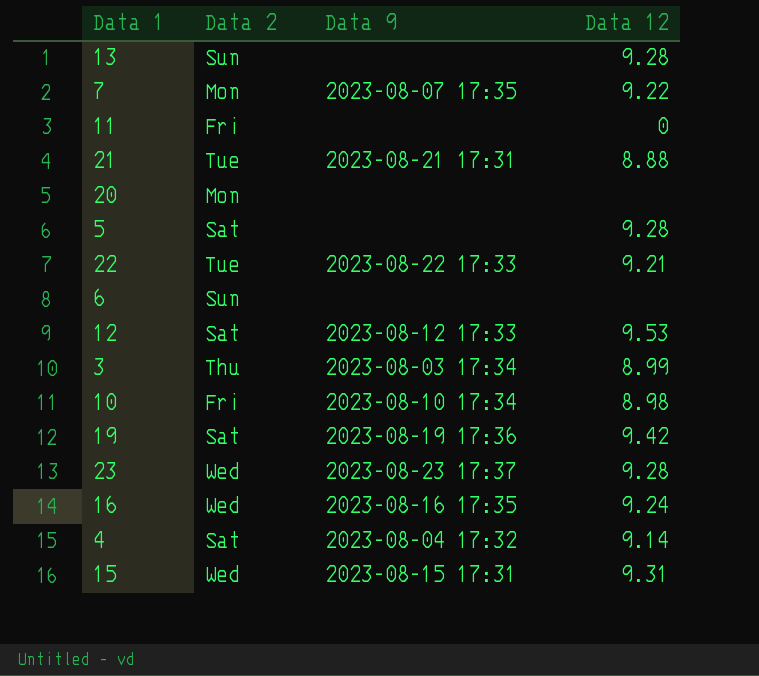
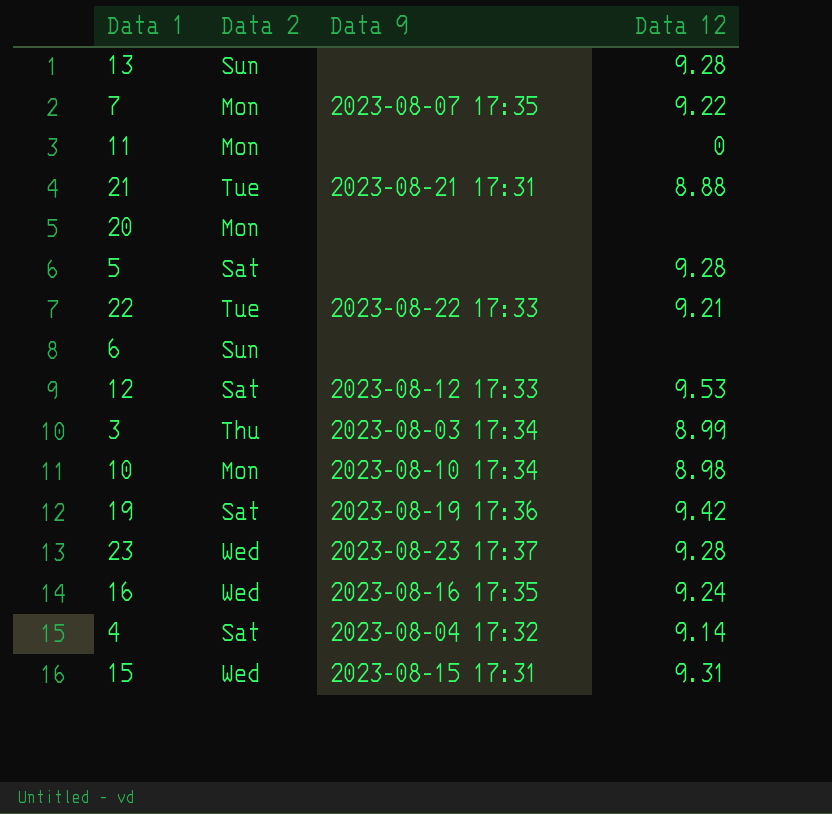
11 | Data 2: Fri -> Mon
10 | Data 2: Fri -> Mon

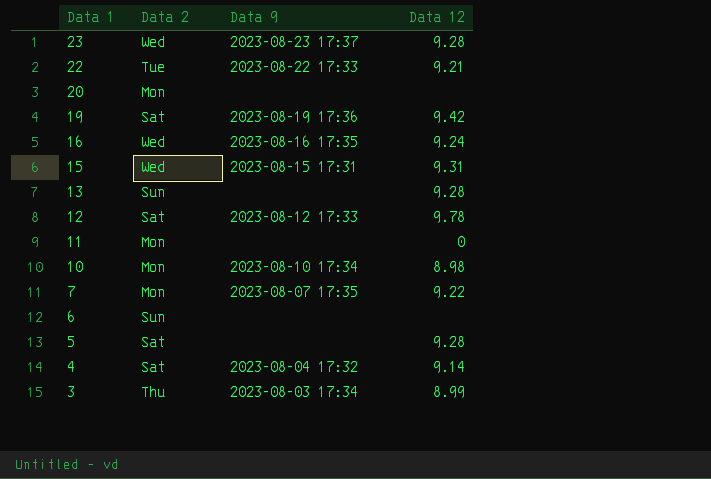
row order: none -> Data 1 descending
row 21: Tue | 2023-08-21 17:31 | 8.88 -> none
12 | Data 12: 9.53 -> 9.78

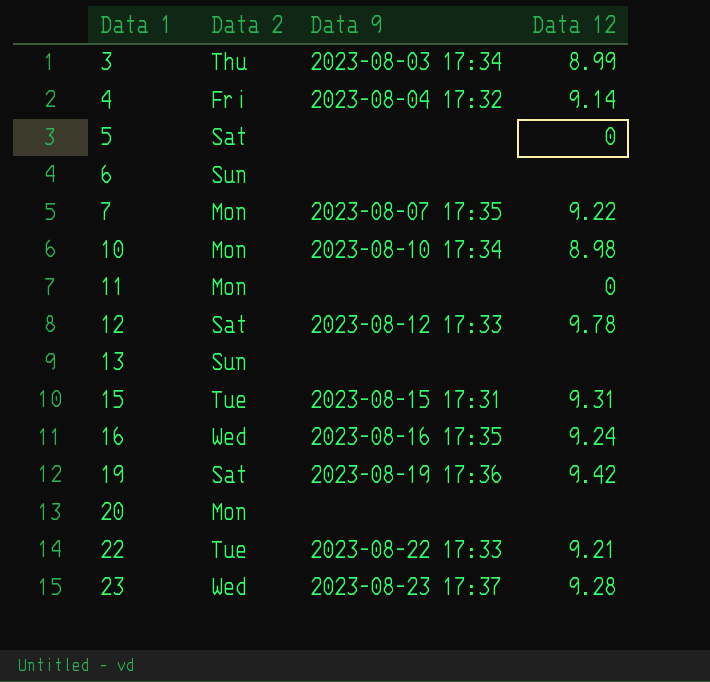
row order: Data 1 descending -> Data 1 ascending
4 | Data 2: Sat -> Fri
5 | Data 12: 9.28 -> 0
13 | Data 12: 9.28 -> none
15 | Data 2: Wed -> Tue

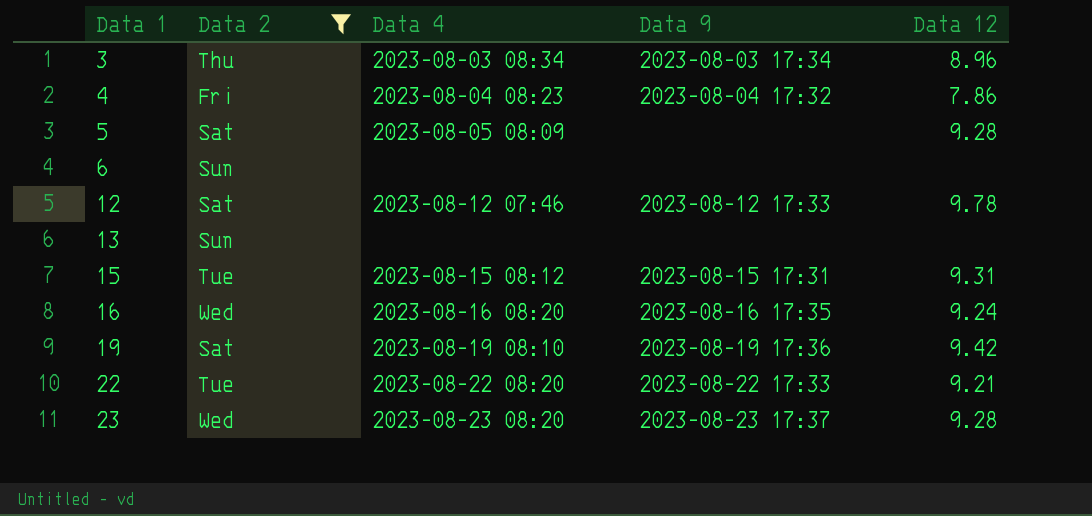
filter: none -> Data 2 != Mon
column Data 4 | position: none -> 3
3 | Data 12: 8.99 -> 8.96
4 | Data 12: 9.14 -> 7.86
5 | Data 12: 0 -> 9.28

